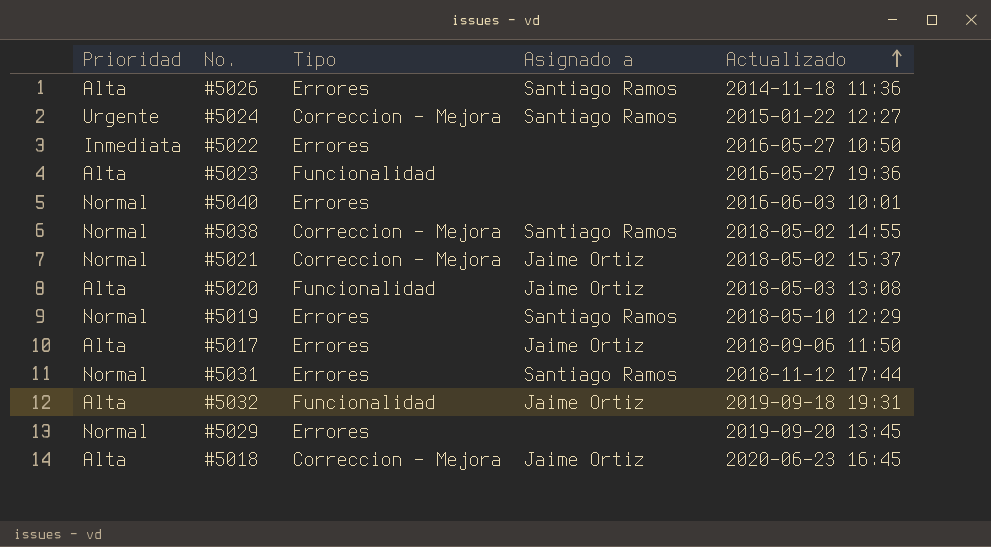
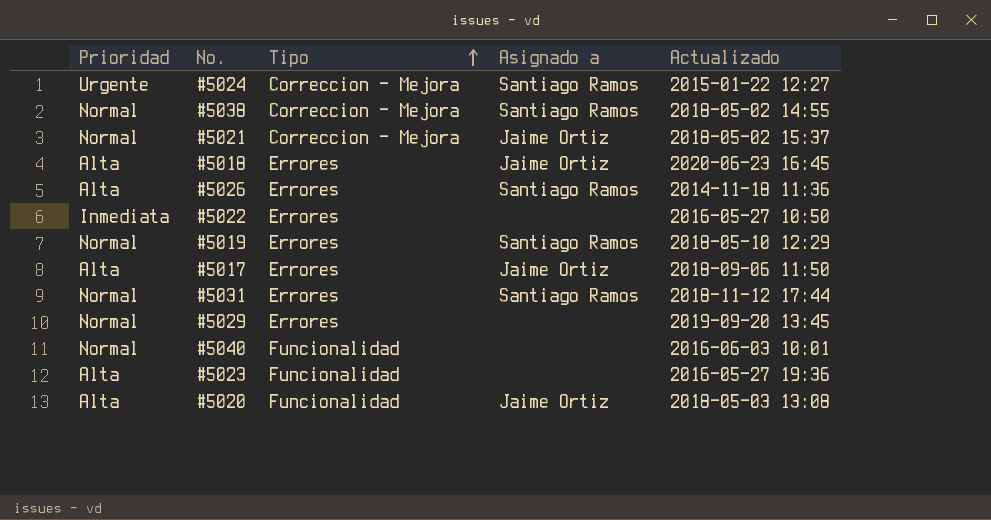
row order: Actualizado ascending -> Tipo ascending
row #5032: Alta | Funcionalidad | Jaime Ortiz | 2019-09-18 19:31 -> none
#5018 | Tipo: Correccion - Mejora -> Errores
#5040 | Tipo: Errores -> Funcionalidad

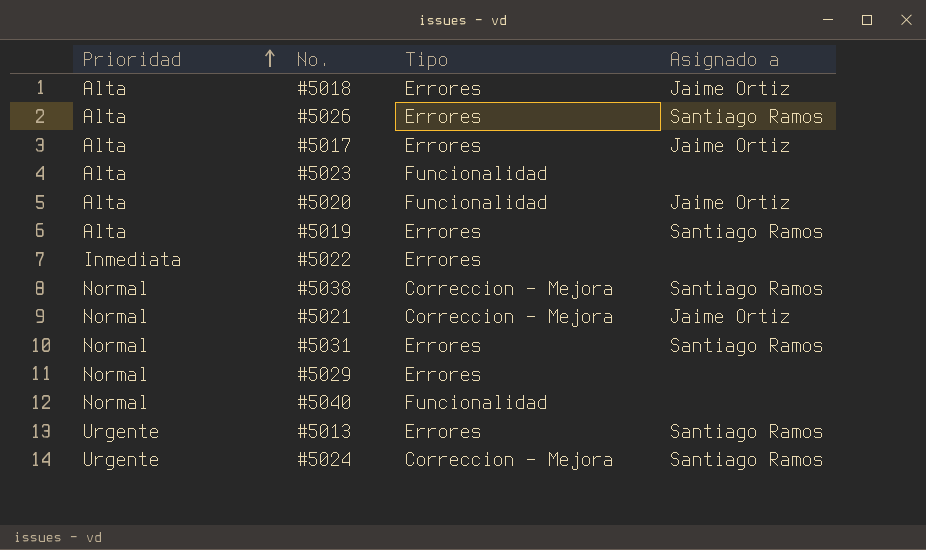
row order: Tipo ascending -> Prioridad ascending
column Actualizado | position: 5 -> none
#5019 | Prioridad: Normal -> Alta
row #5013: none -> Urgente | Errores | Santiago Ramos

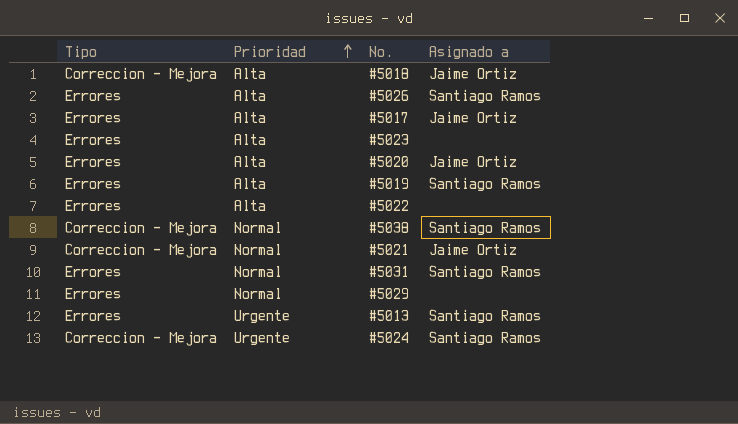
column Tipo | position: 3 -> 1
row #5040: Normal | Funcionalidad | none -> none
#5018 | Tipo: Errores -> Correccion - Mejora
#5023 | Tipo: Funcionalidad -> Errores
#5020 | Tipo: Funcionalidad -> Errores
#5022 | Prioridad: Inmediata -> Alta

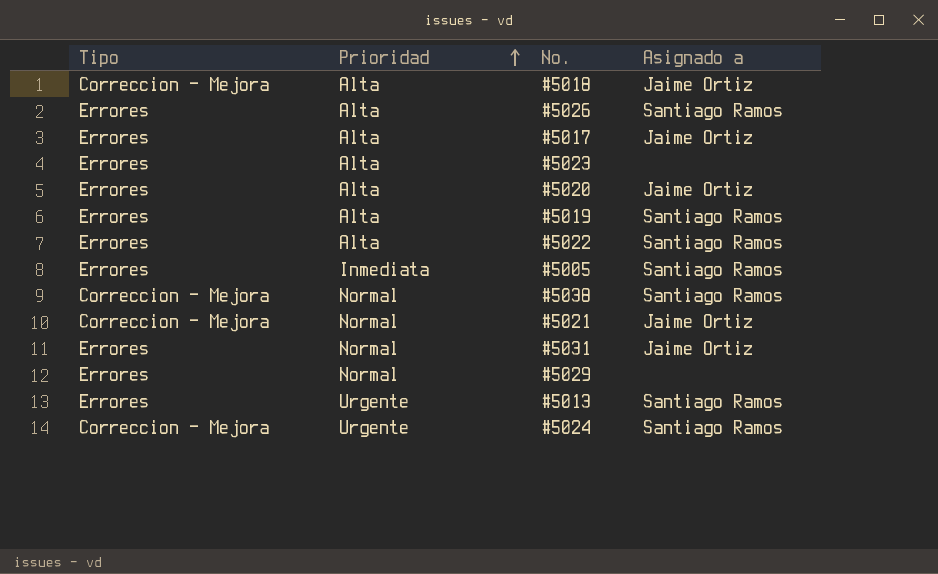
#5022 | Asignado a: none -> Santiago Ramos
row #5005: none -> Errores | Inmediata | Santiago Ramos
#5031 | Asignado a: Santiago Ramos -> Jaime Ortiz

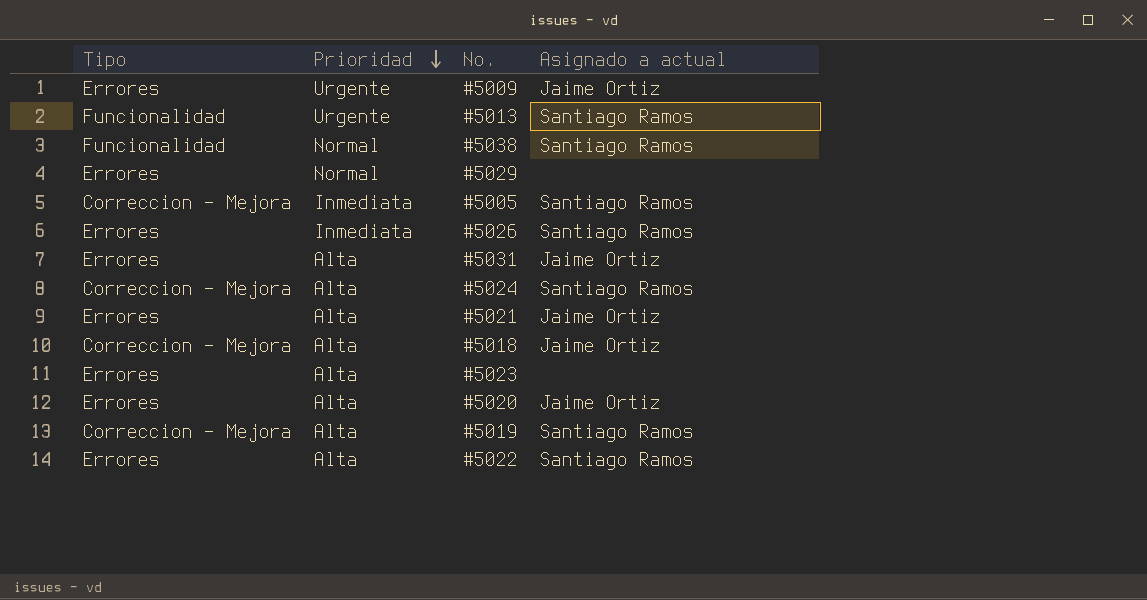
row order: Prioridad ascending -> Prioridad descending
column name: Asignado a -> Asignado a actual
row #5017: Errores | Alta | Jaime Ortiz -> none
row #5009: none -> Errores | Urgente | Jaime Ortiz
#5013 | Tipo: Errores -> Funcionalidad
#5038 | Tipo: Correccion - Mejora -> Funcionalidad
#5005 | Tipo: Errores -> Correccion - Mejora
#5026 | Prioridad: Alta -> Inmediata
#5031 | Prioridad: Normal -> Alta
#5024 | Prioridad: Urgente -> Alta
#5021 | Tipo: Correccion - Mejora -> Errores
#5021 | Prioridad: Normal -> Alta
#5019 | Tipo: Errores -> Correccion - Mejora

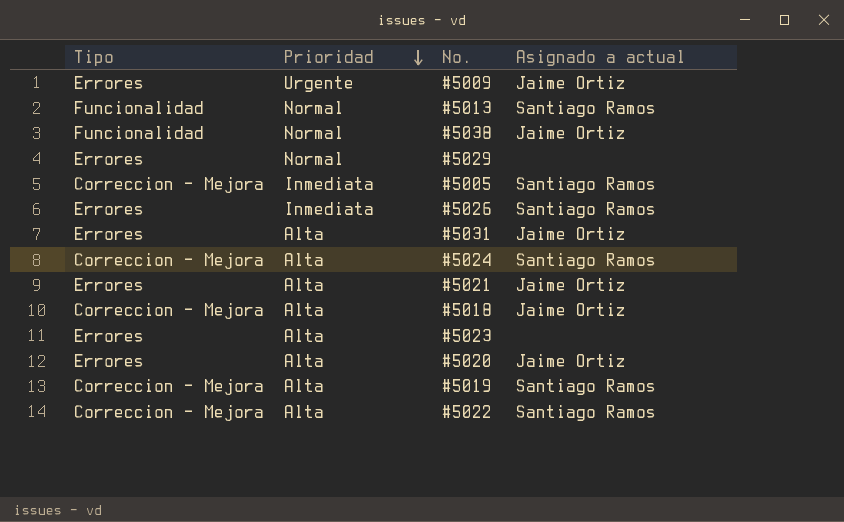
#5013 | Prioridad: Urgente -> Normal
#5038 | Asignado a actual: Santiago Ramos -> Jaime Ortiz
#5022 | Tipo: Errores -> Correccion - Mejora

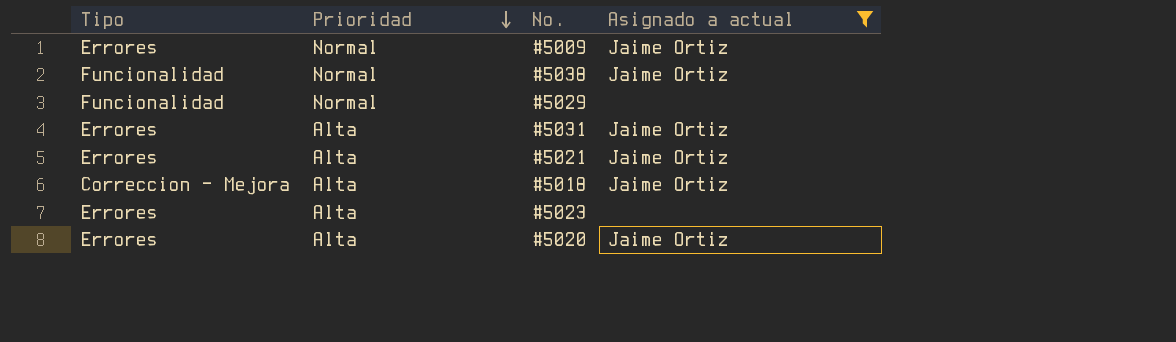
filter: none -> Asignado a actual != Santiago Ramos
#5009 | Prioridad: Urgente -> Normal
#5029 | Tipo: Errores -> Funcionalidad

